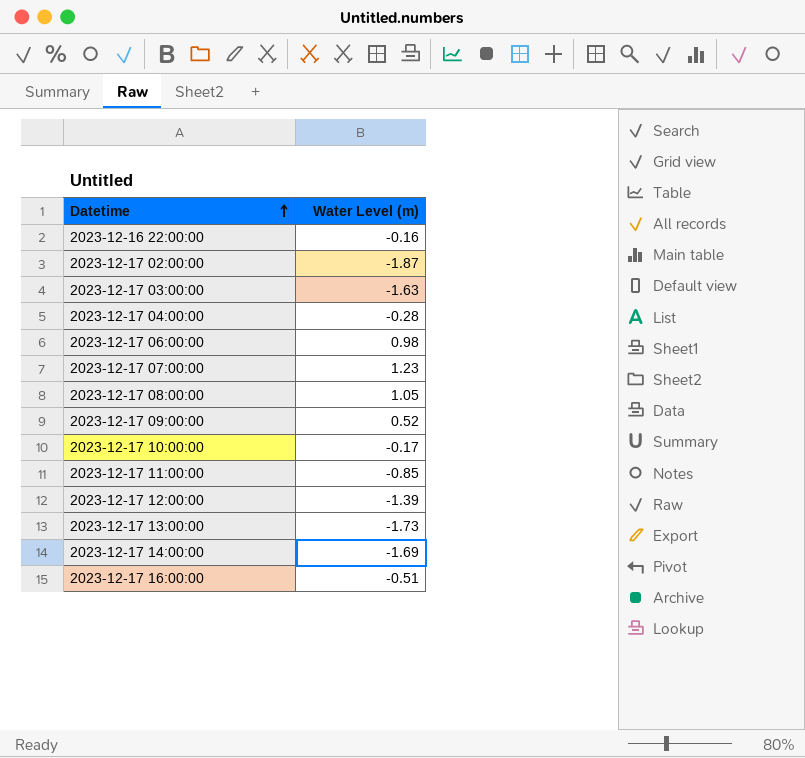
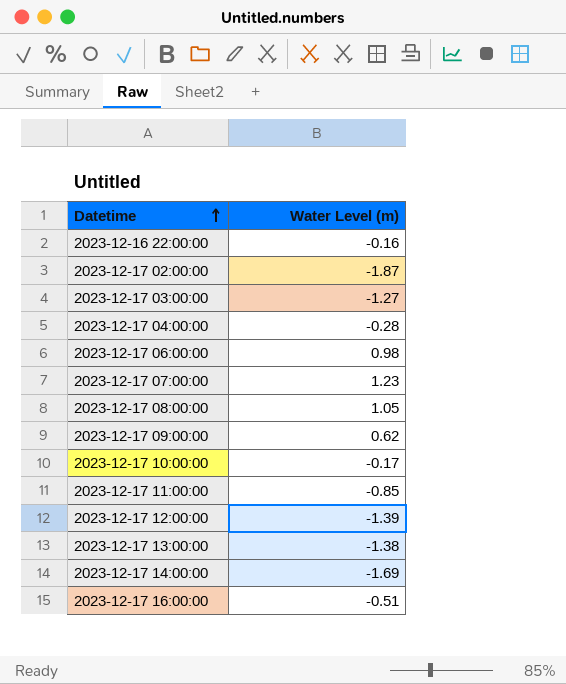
2023-12-17 03:00:00 | Water Level (m): -1.63 -> -1.27
2023-12-17 09:00:00 | Water Level (m): 0.52 -> 0.62
2023-12-17 13:00:00 | Water Level (m): -1.73 -> -1.38

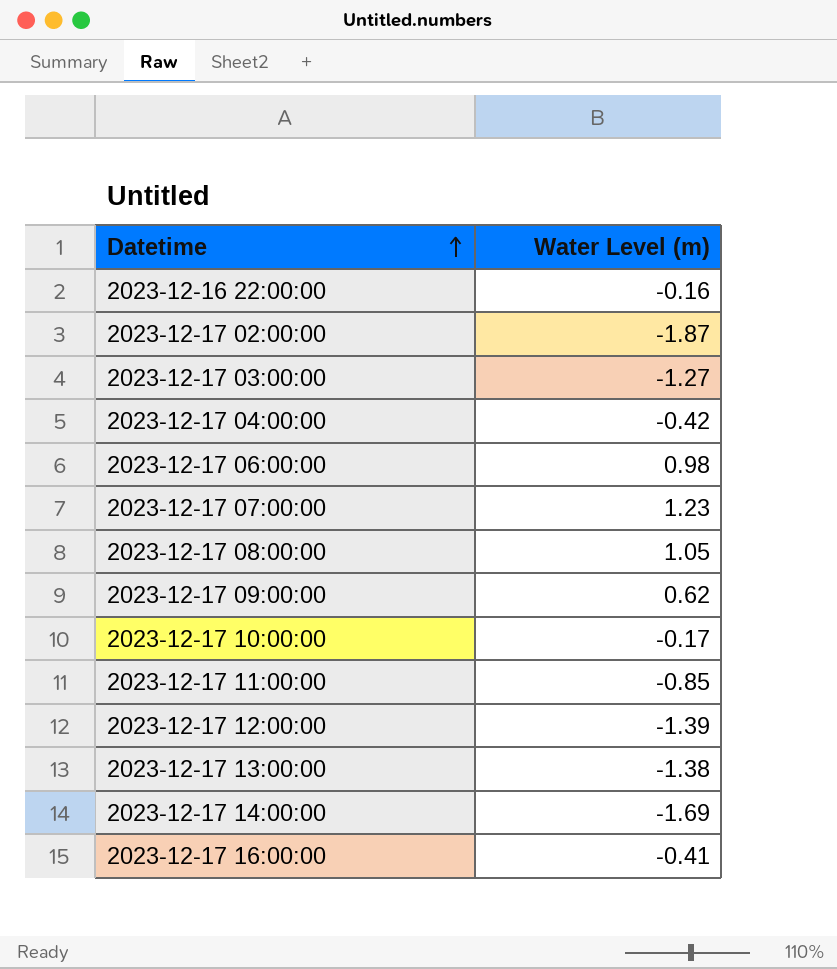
2023-12-17 04:00:00 | Water Level (m): -0.28 -> -0.42
2023-12-17 16:00:00 | Water Level (m): -0.51 -> -0.41

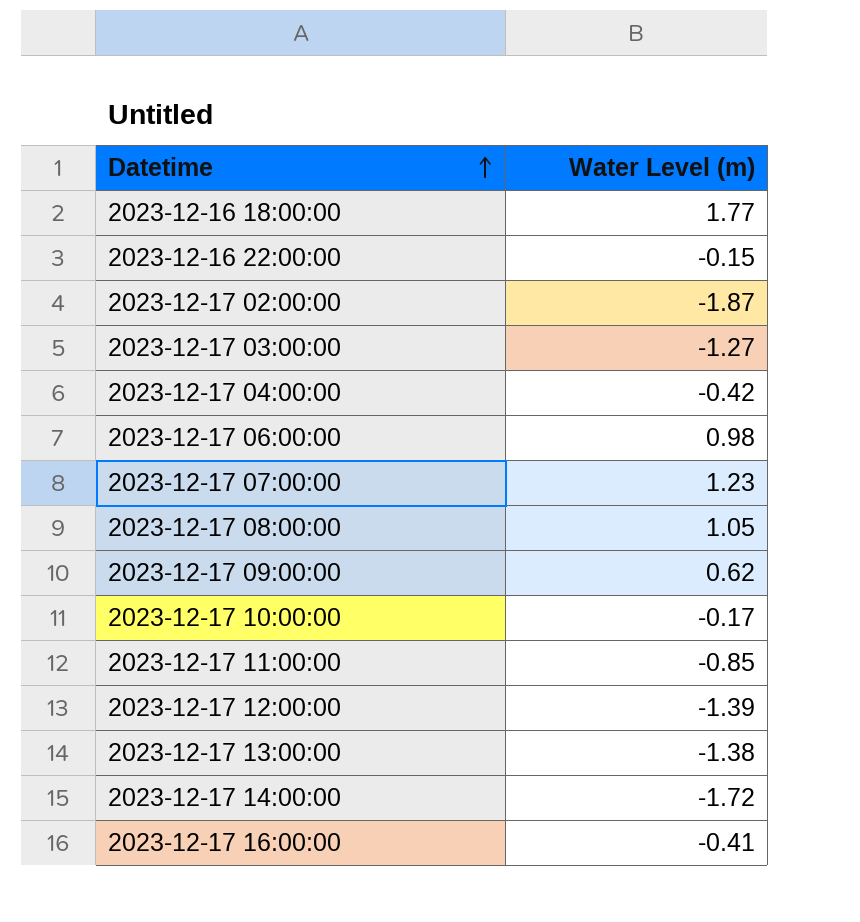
row 2023-12-16 18:00:00: none -> 1.77
2023-12-16 22:00:00 | Water Level (m): -0.16 -> -0.15
2023-12-17 14:00:00 | Water Level (m): -1.69 -> -1.72

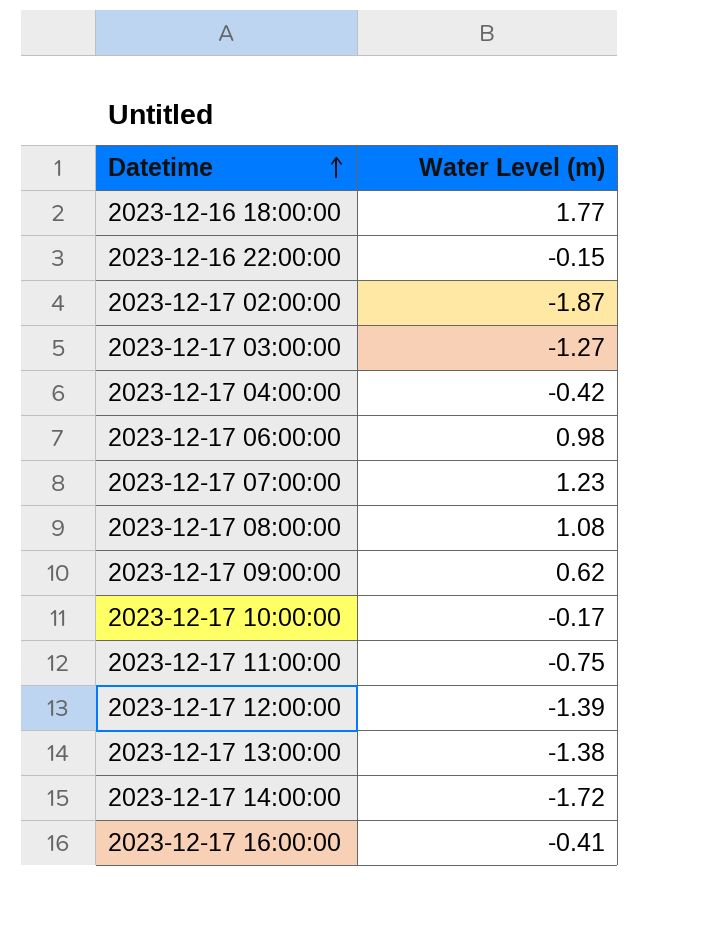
2023-12-17 08:00:00 | Water Level (m): 1.05 -> 1.08
2023-12-17 11:00:00 | Water Level (m): -0.85 -> -0.75

